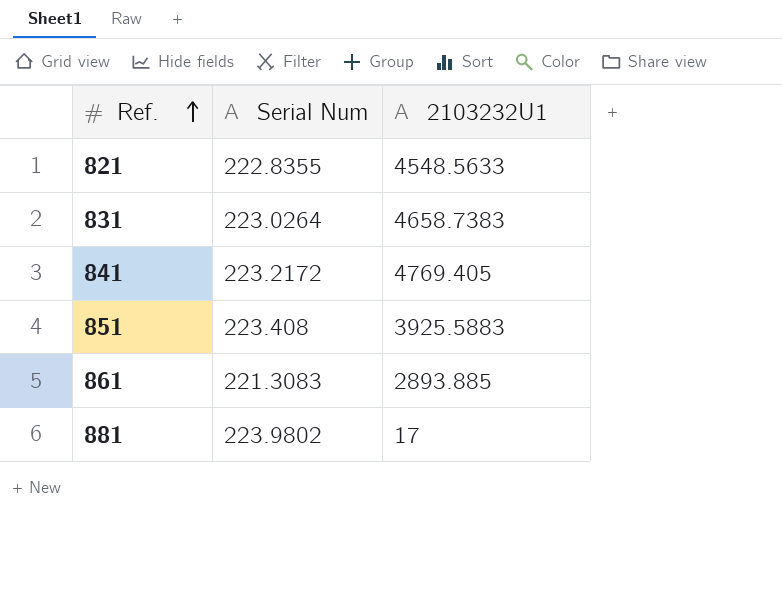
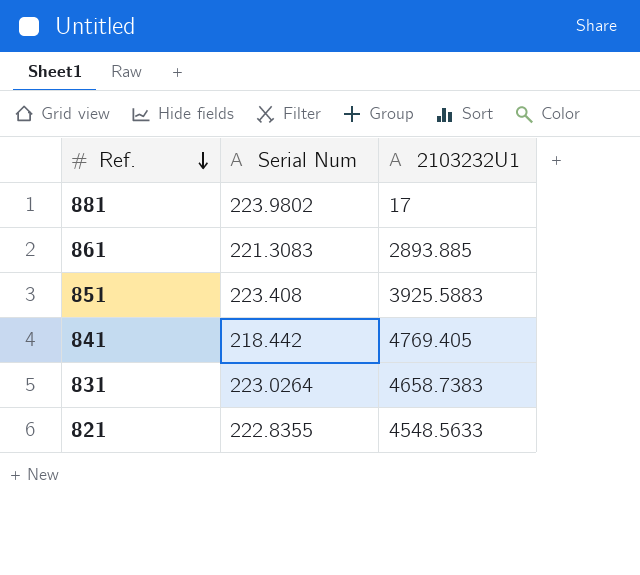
row order: Ref. ascending -> Ref. descending
841 | Serial Num: 223.2172 -> 218.442

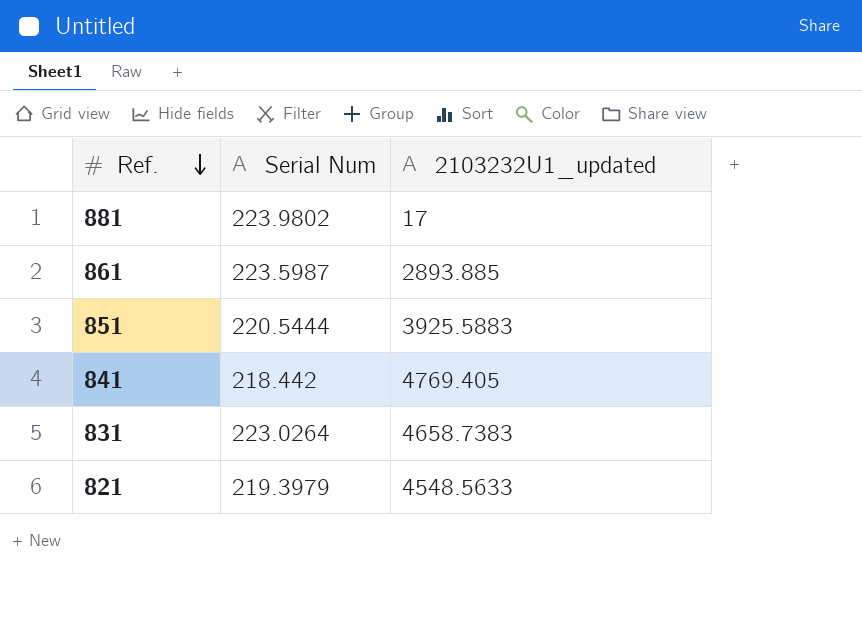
column name: 2103232U1 -> 2103232U1_updated
861 | Serial Num: 221.3083 -> 223.5987
851 | Serial Num: 223.408 -> 220.5444
821 | Serial Num: 222.8355 -> 219.3979

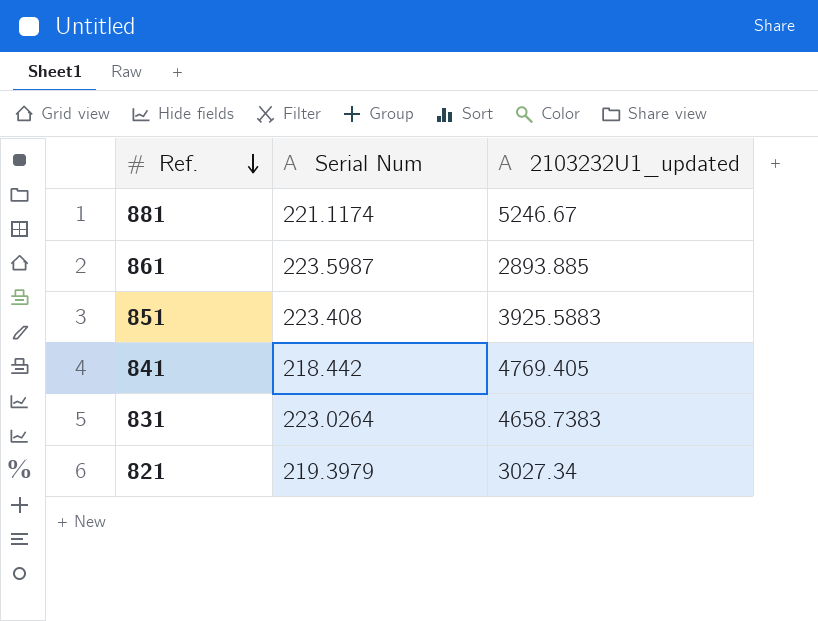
881 | Serial Num: 223.9802 -> 221.1174
881 | 2103232U1_updated: 17 -> 5246.67
851 | Serial Num: 220.5444 -> 223.408
821 | 2103232U1_updated: 4548.5633 -> 3027.34

